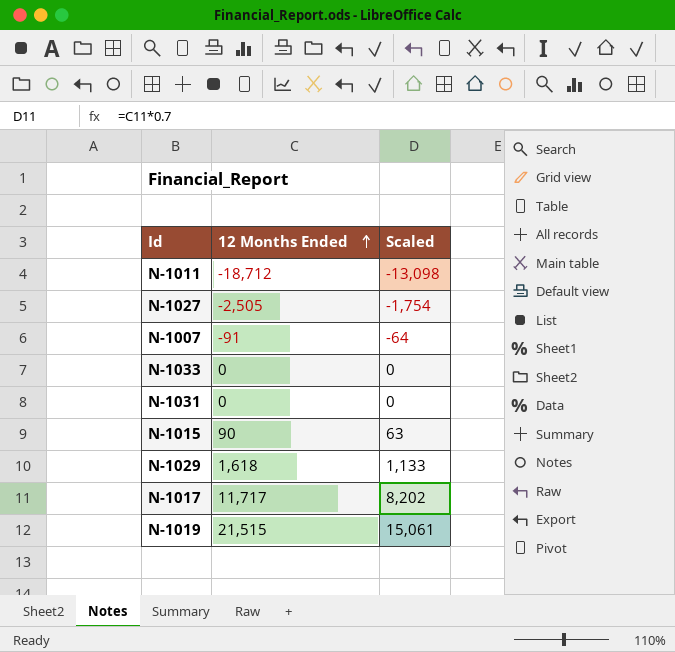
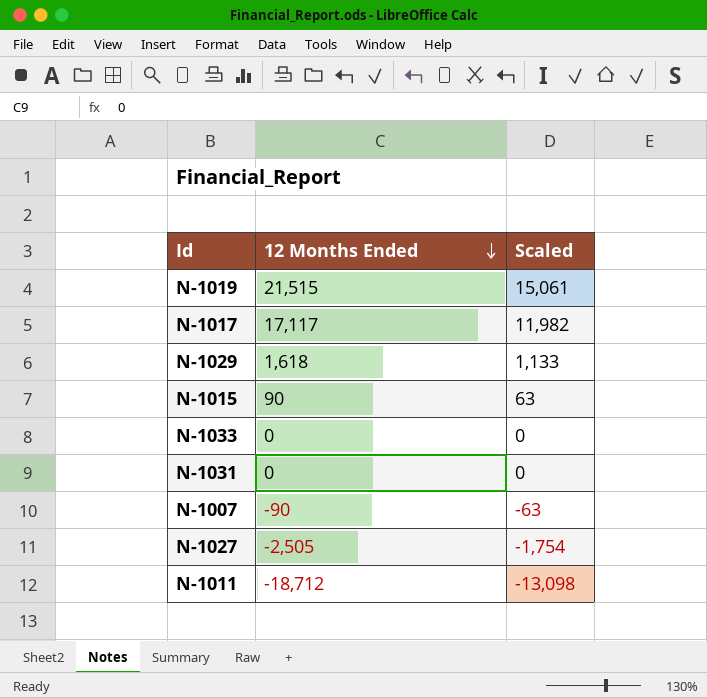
row order: 12 Months Ended ascending -> 12 Months Ended descending
N-1017 | 12 Months Ended: 11,717 -> 17,117
N-1017 | Scaled: 8,202 -> 11,982
N-1007 | 12 Months Ended: -91 -> -90
N-1007 | Scaled: -64 -> -63

